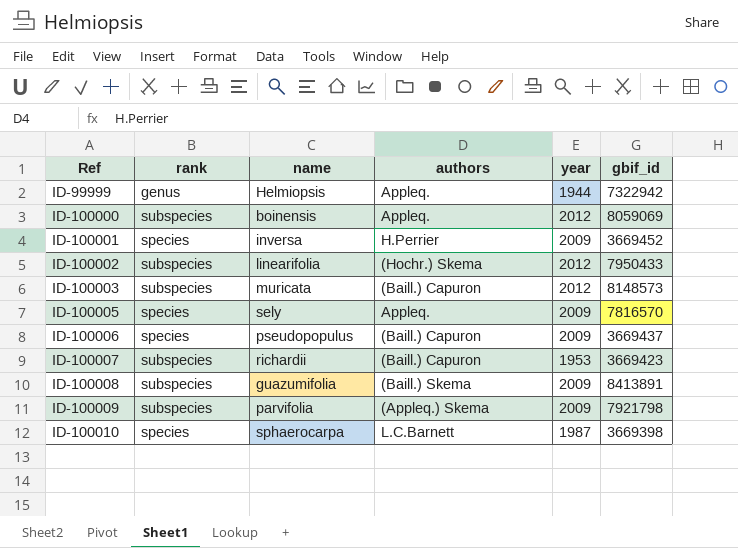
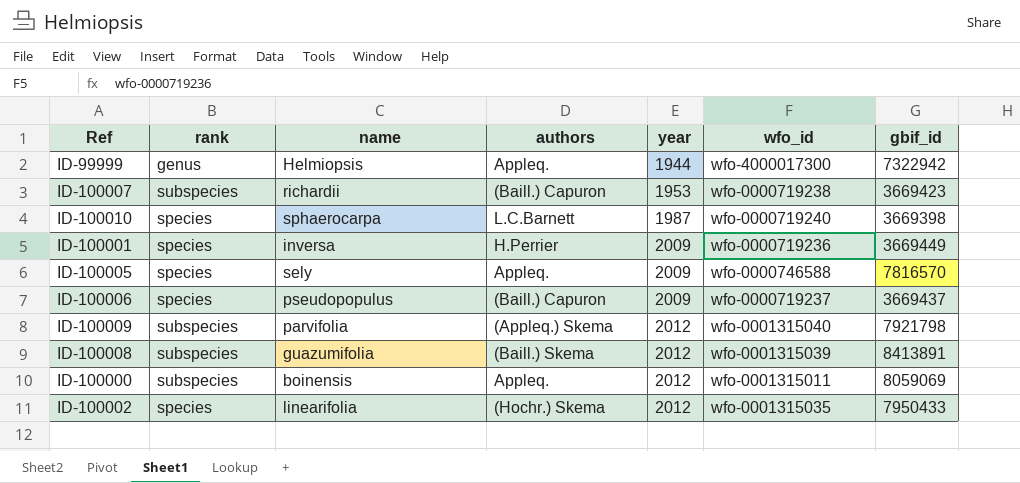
row order: Ref ascending -> year ascending
column wfo_id | position: none -> 6
row ID-100003: subspecies | muricata | (Baill.) Capuron | 2012 | 8148573 -> none
ID-100001 | gbif_id: 3669452 -> 3669449
ID-100009 | year: 2009 -> 2012
ID-100008 | year: 2009 -> 2012
ID-100002 | rank: subspecies -> species

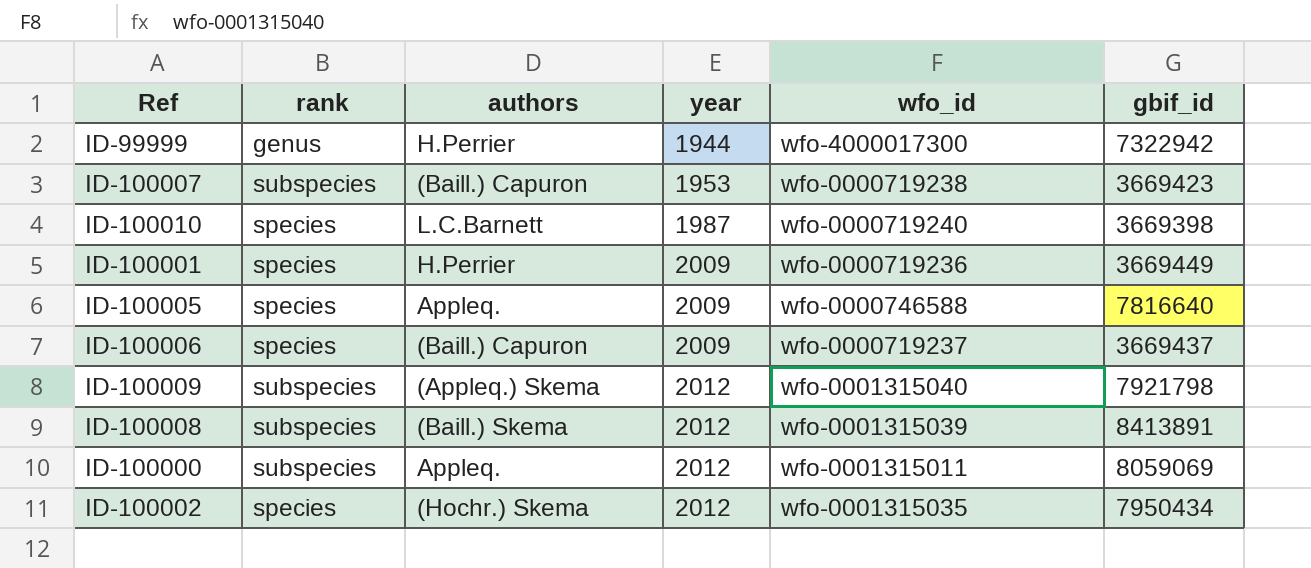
column name | position: 3 -> none
ID-99999 | authors: Appleq. -> H.Perrier
ID-100005 | gbif_id: 7816570 -> 7816640
ID-100002 | gbif_id: 7950433 -> 7950434

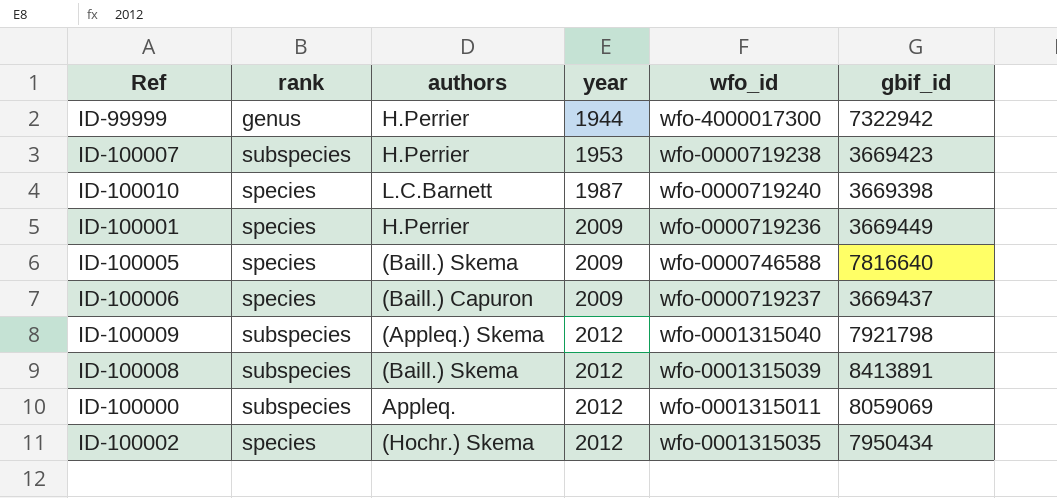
ID-100007 | authors: (Baill.) Capuron -> H.Perrier
ID-100005 | authors: Appleq. -> (Baill.) Skema

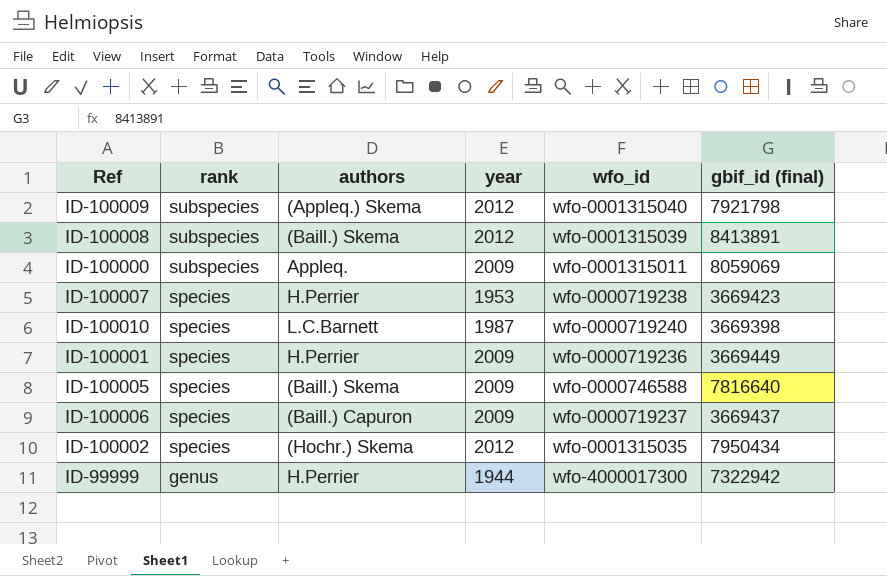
row order: year ascending -> rank descending
column name: gbif_id -> gbif_id (final)
ID-100000 | year: 2012 -> 2009
ID-100007 | rank: subspecies -> species

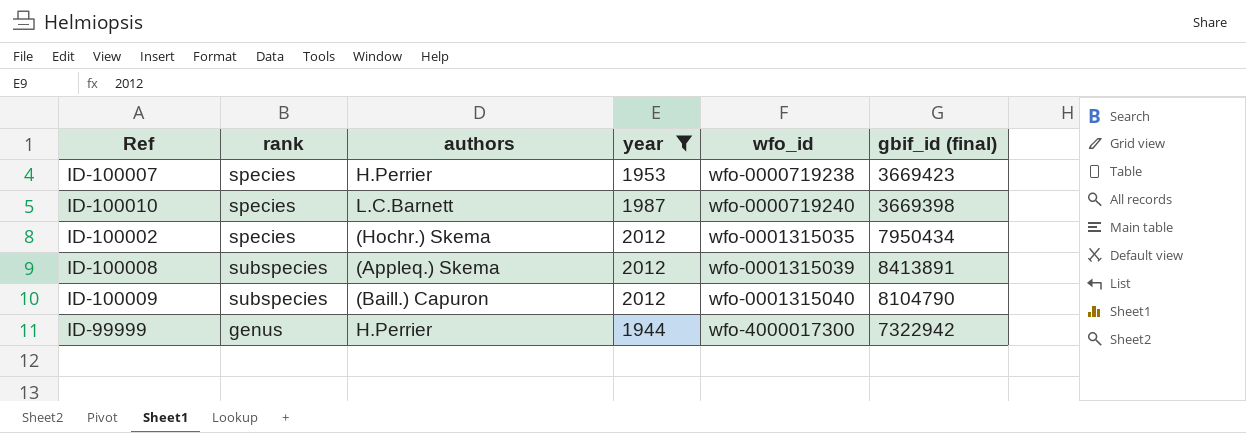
filter: none -> year != 2009
row order: rank descending -> wfo_id ascending
ID-100008 | authors: (Baill.) Skema -> (Appleq.) Skema
ID-100009 | authors: (Appleq.) Skema -> (Baill.) Capuron
ID-100009 | gbif_id (final): 7921798 -> 8104790

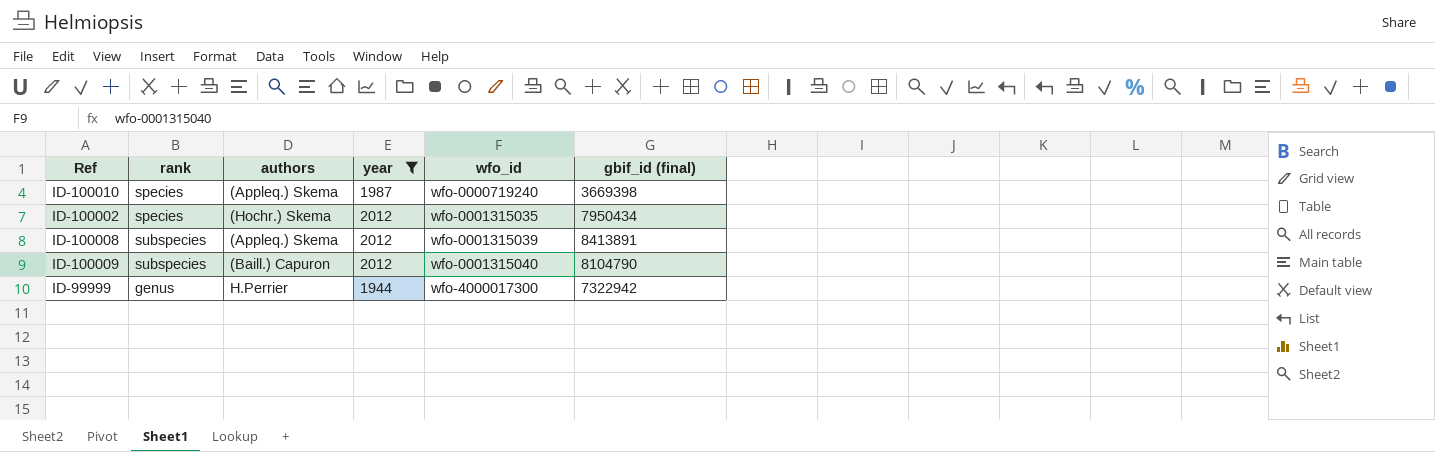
row ID-100007: species | H.Perrier | 1953 | wfo-0000719238 | 3669423 -> none
ID-100010 | authors: L.C.Barnett -> (Appleq.) Skema

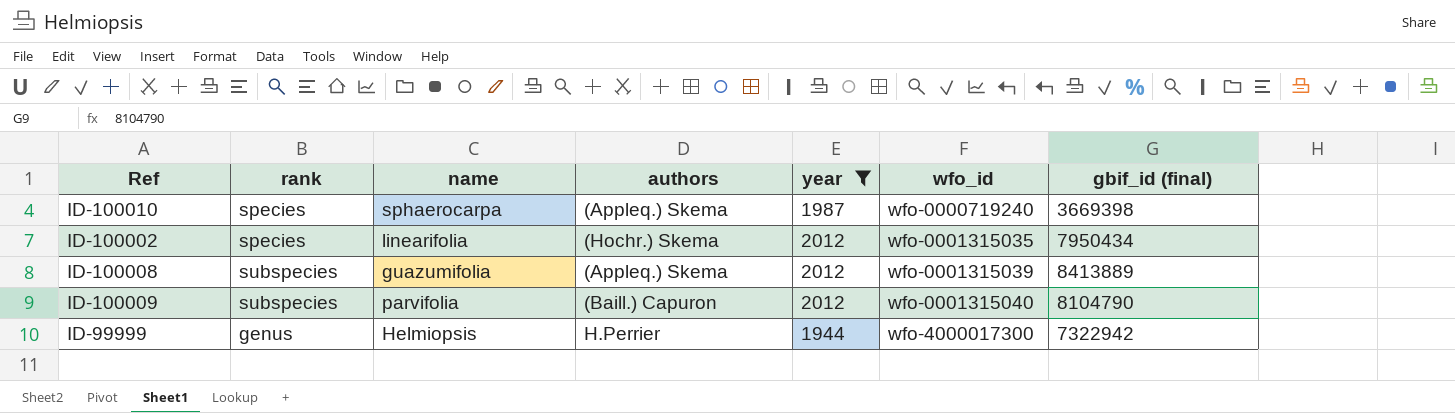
column name | position: none -> 3
ID-100008 | gbif_id (final): 8413891 -> 8413889

